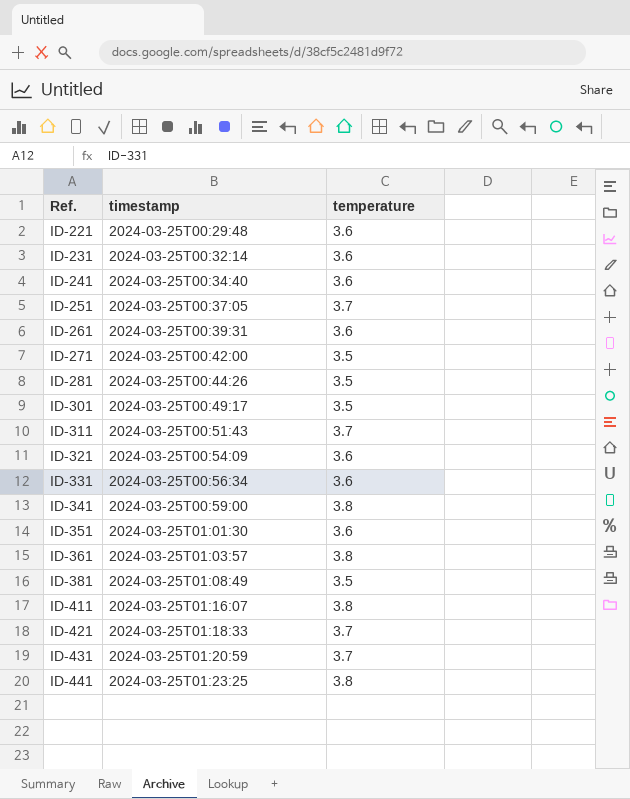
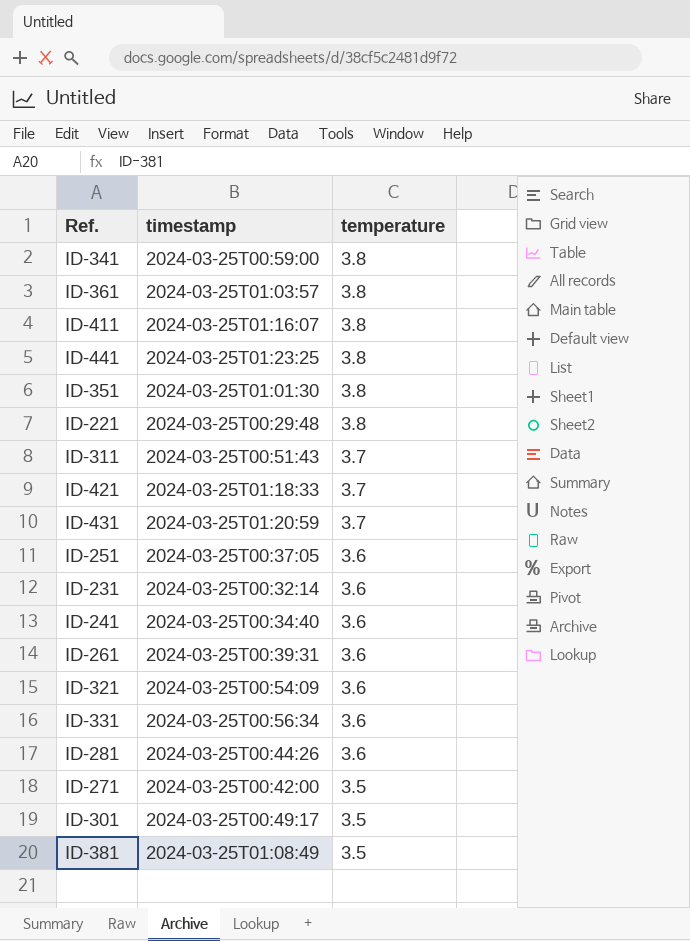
row order: Ref. ascending -> temperature descending
ID-351 | temperature: 3.6 -> 3.8
ID-221 | temperature: 3.6 -> 3.8
ID-251 | temperature: 3.7 -> 3.6
ID-281 | temperature: 3.5 -> 3.6

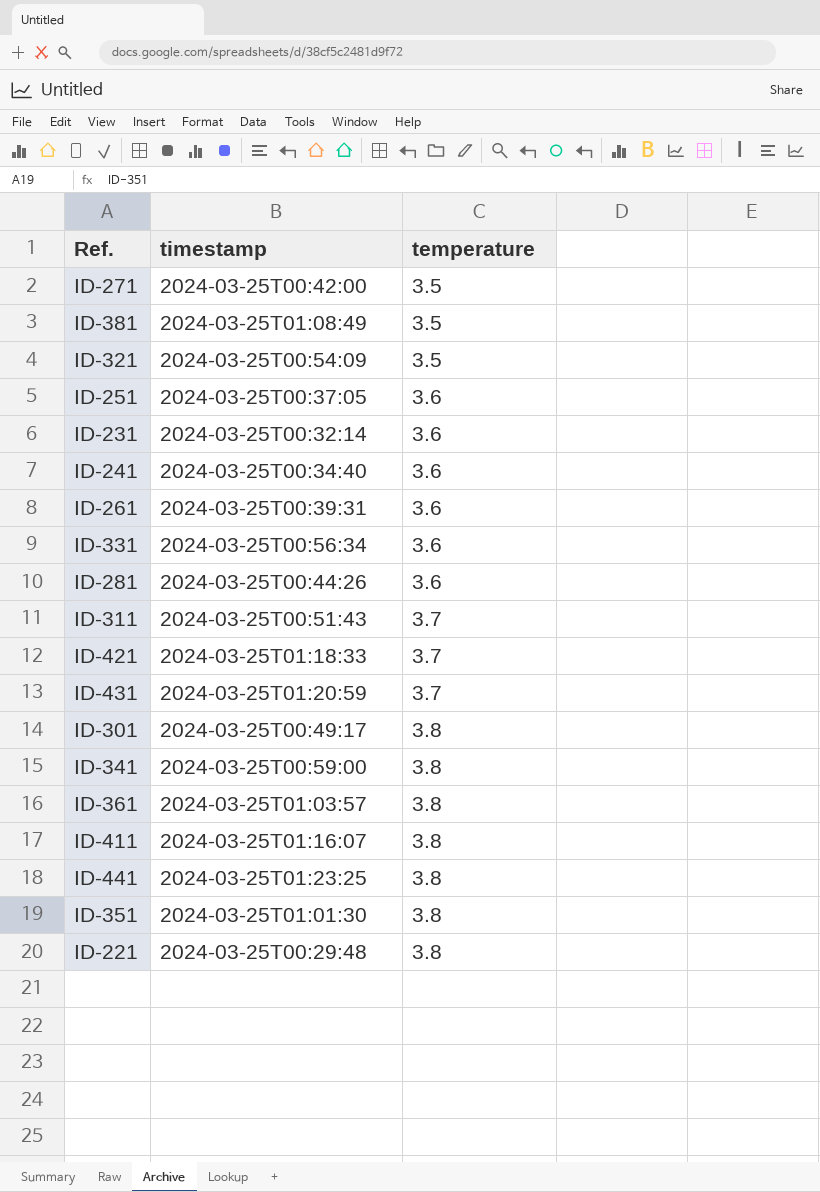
row order: temperature descending -> temperature ascending
ID-321 | temperature: 3.6 -> 3.5
ID-301 | temperature: 3.5 -> 3.8

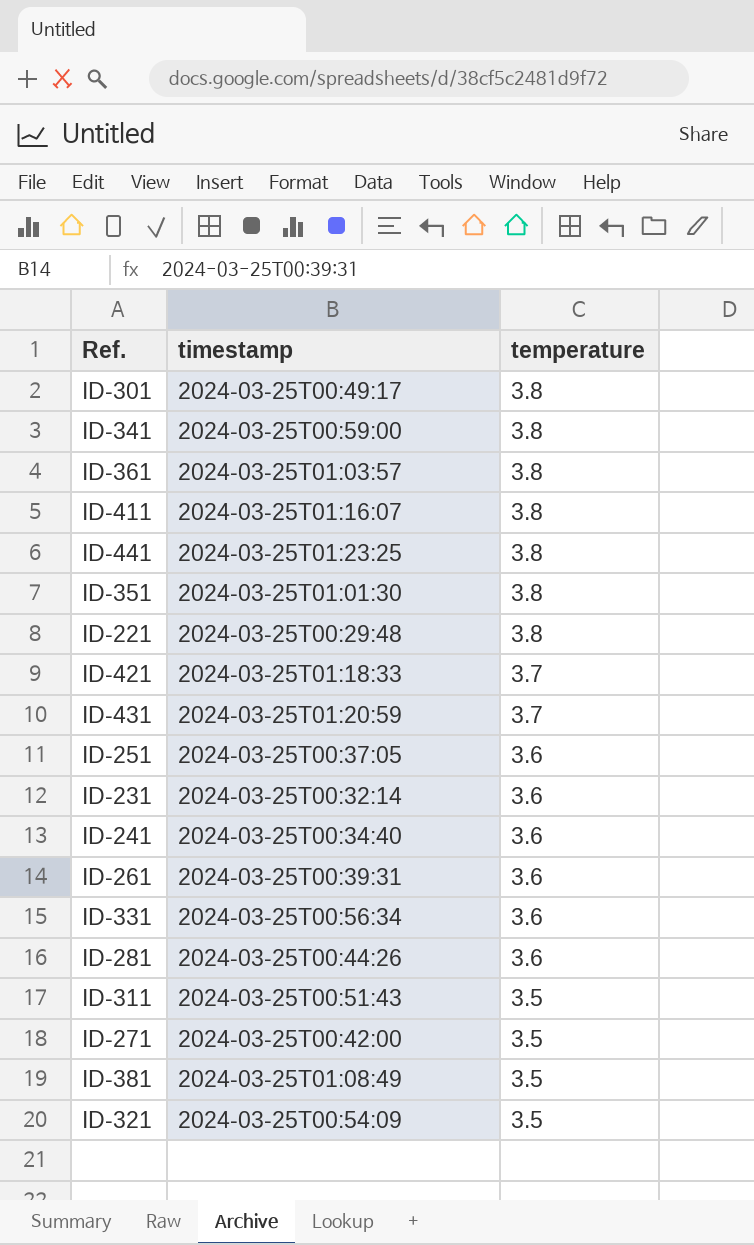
row order: temperature ascending -> temperature descending
ID-311 | temperature: 3.7 -> 3.5

